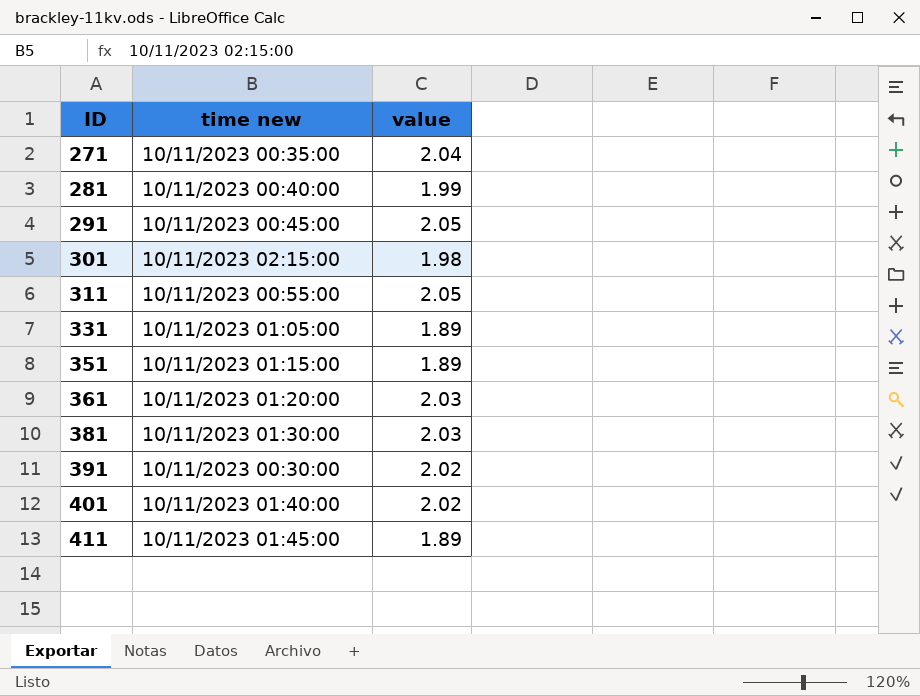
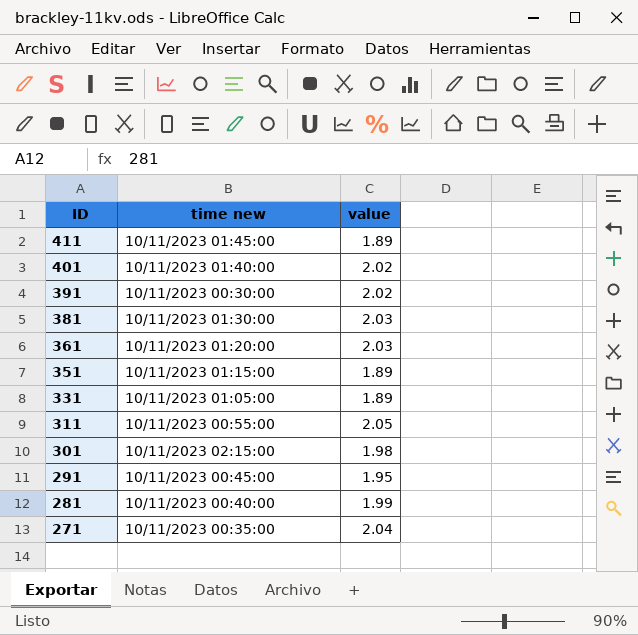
row order: ID ascending -> ID descending
291 | value: 2.05 -> 1.95

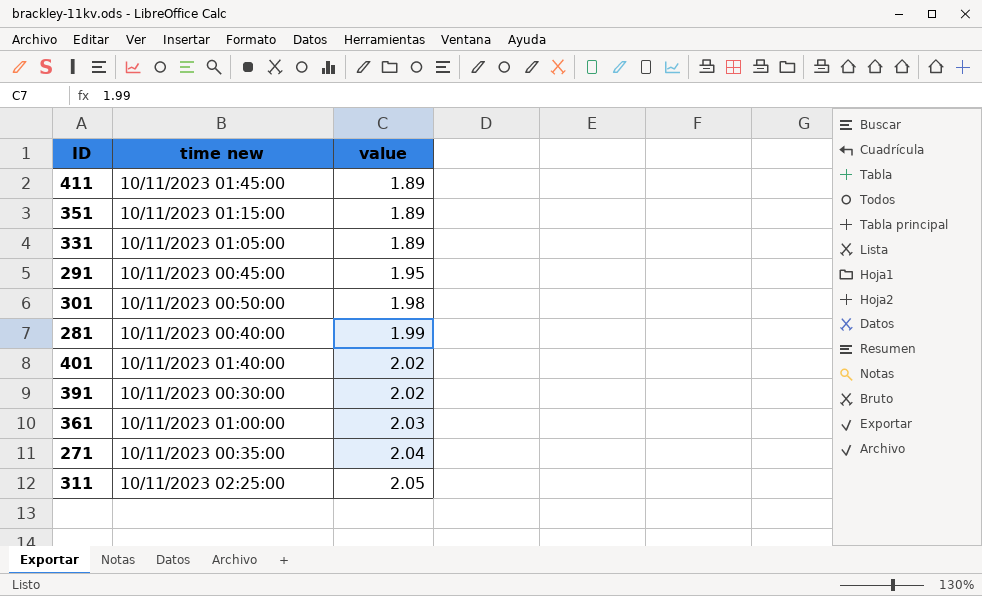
row order: ID descending -> value ascending
row 381: 10/11/2023 01:30:00 | 2.03 -> none
301 | time new: 10/11/2023 02:15:00 -> 10/11/2023 00:50:00
361 | time new: 10/11/2023 01:20:00 -> 10/11/2023 01:00:00
311 | time new: 10/11/2023 00:55:00 -> 10/11/2023 02:25:00

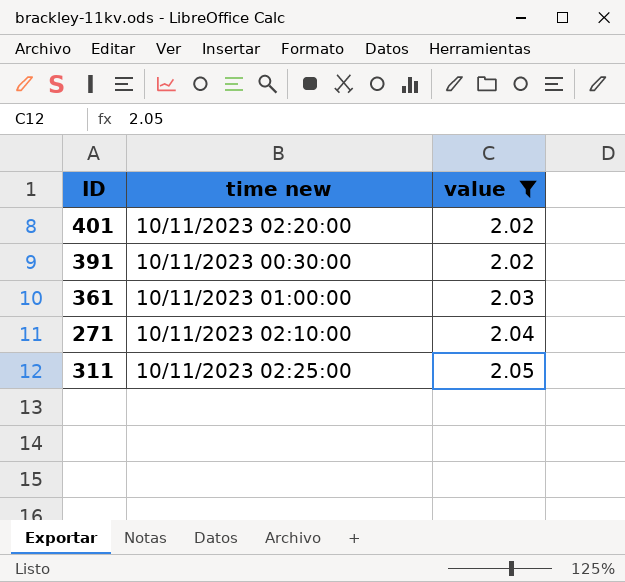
filter: none -> value >= 2.02
401 | time new: 10/11/2023 01:40:00 -> 10/11/2023 02:20:00
271 | time new: 10/11/2023 00:35:00 -> 10/11/2023 02:10:00

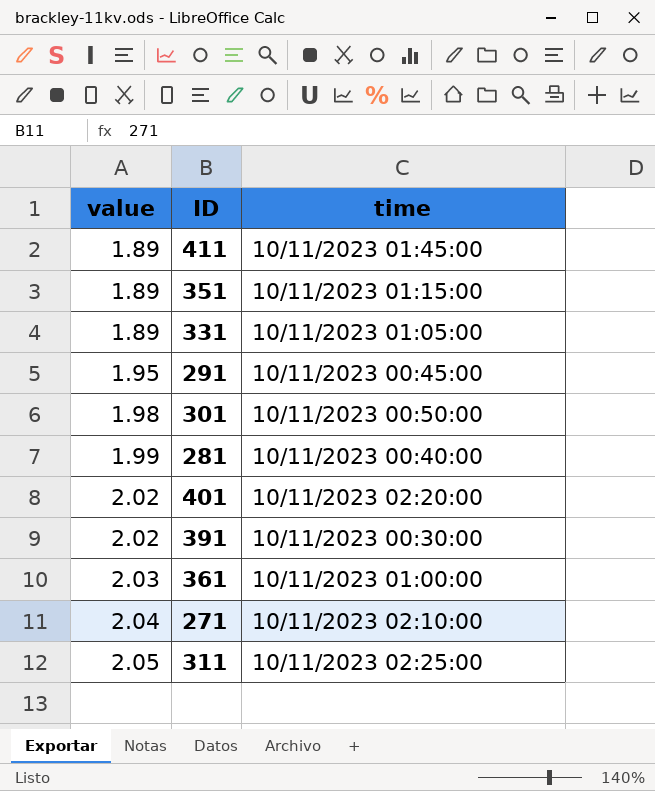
filter: value >= 2.02 -> none
column value | position: 3 -> 1
column name: time new -> time

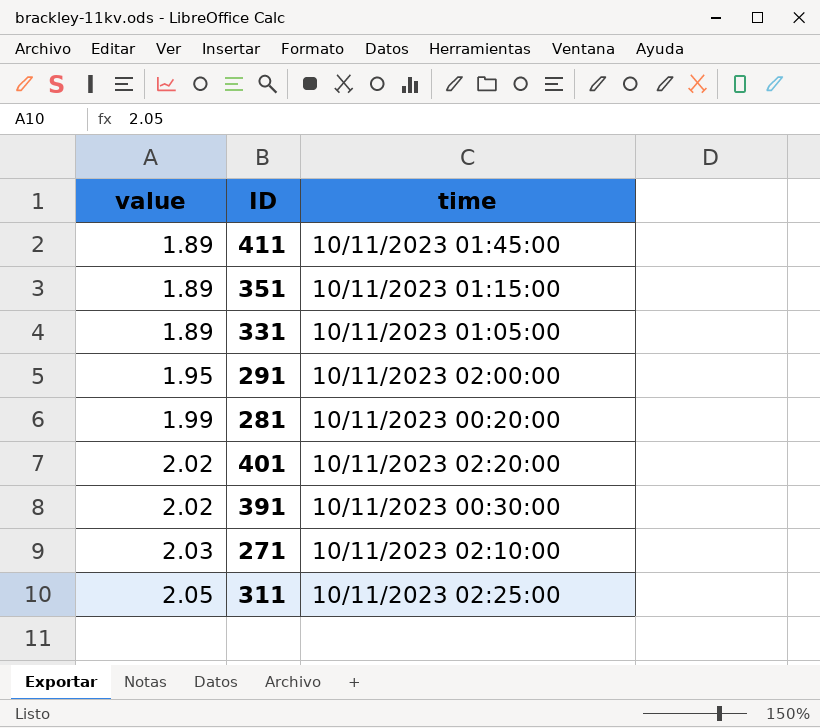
row 301: 1.98 | 10/11/2023 00:50:00 -> none
row 361: 2.03 | 10/11/2023 01:00:00 -> none
291 | time: 10/11/2023 00:45:00 -> 10/11/2023 02:00:00
281 | time: 10/11/2023 00:40:00 -> 10/11/2023 00:20:00
271 | value: 2.04 -> 2.03

